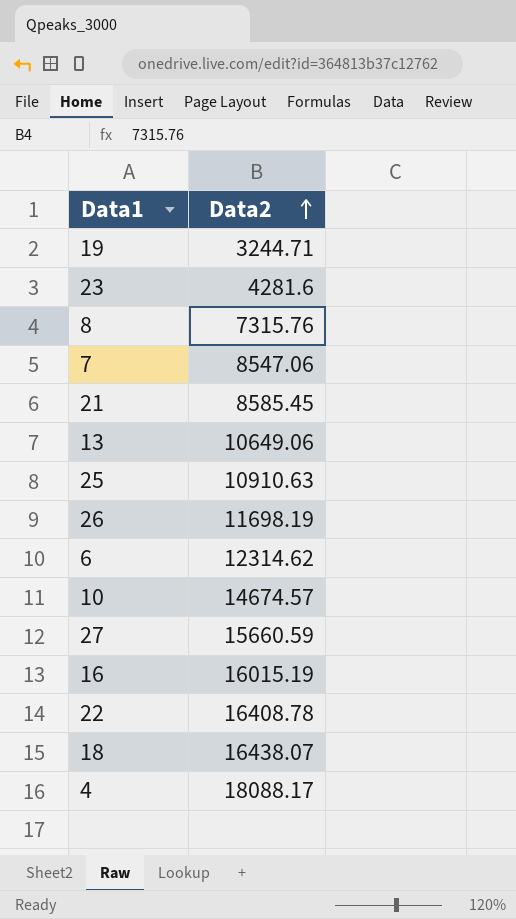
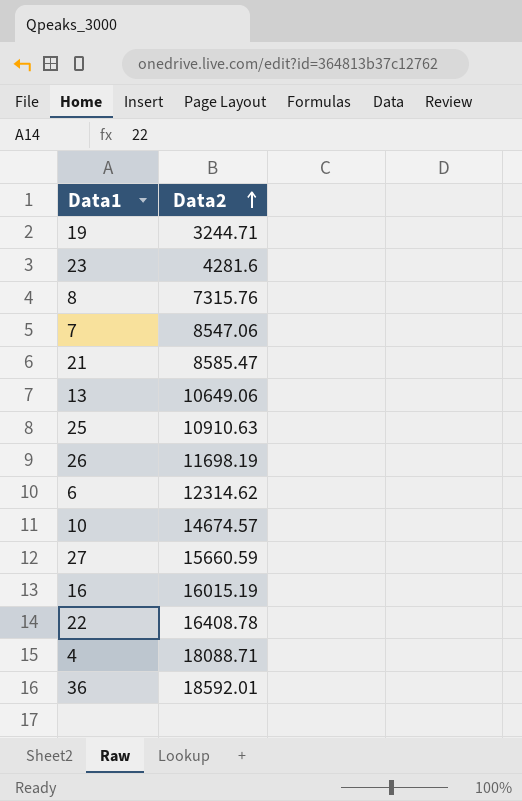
row 18: 16438.07 -> none
21 | Data2: 8585.45 -> 8585.47
4 | Data2: 18088.17 -> 18088.71
row 36: none -> 18592.01

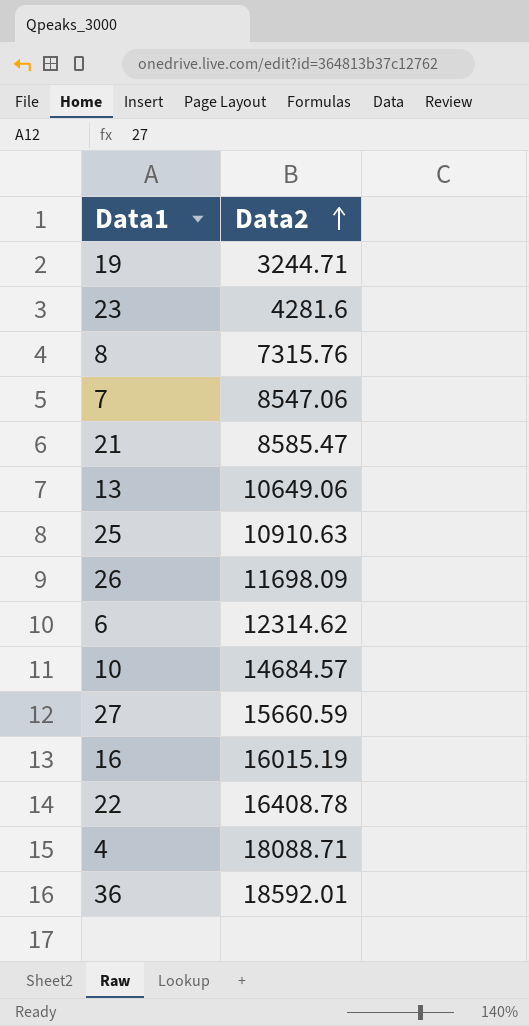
26 | Data2: 11698.19 -> 11698.09
10 | Data2: 14674.57 -> 14684.57

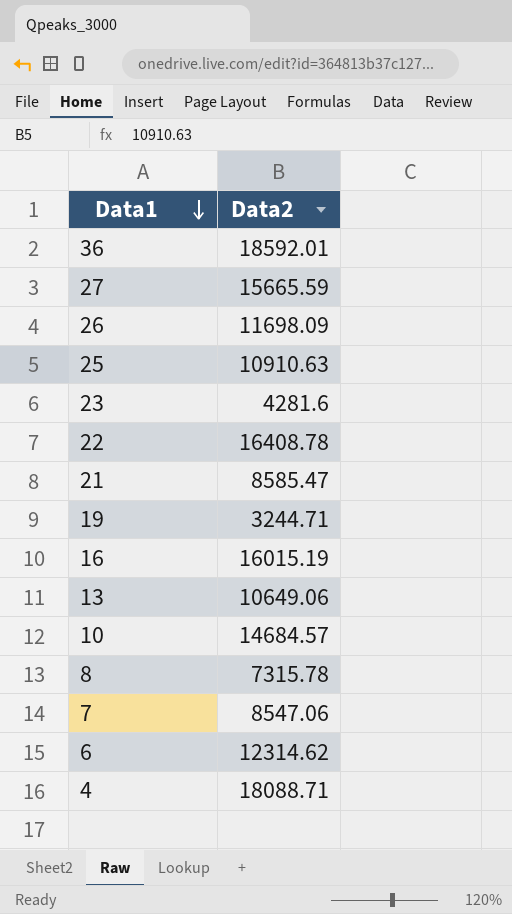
row order: Data2 ascending -> Data1 descending
27 | Data2: 15660.59 -> 15665.59
8 | Data2: 7315.76 -> 7315.78

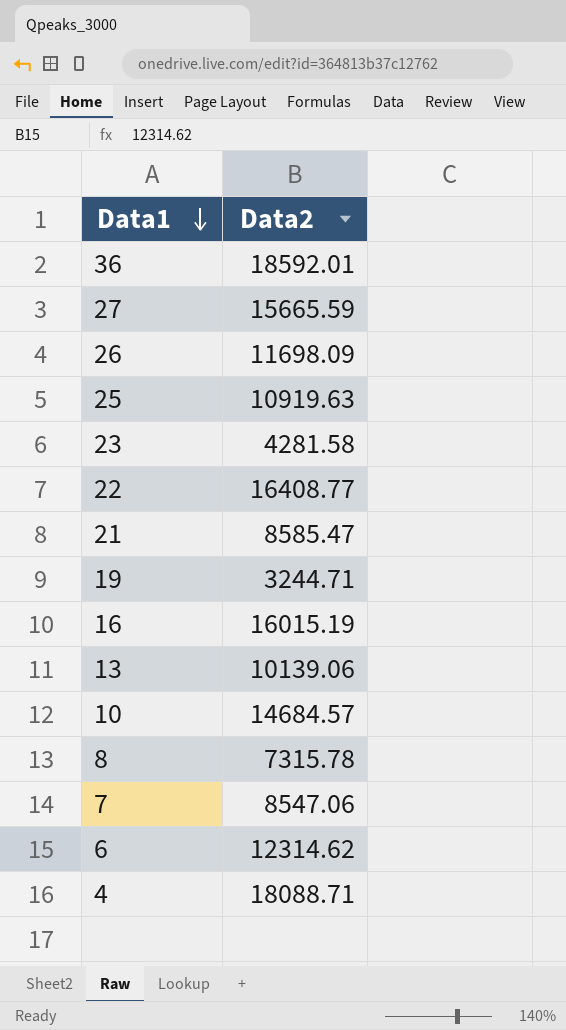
25 | Data2: 10910.63 -> 10919.63
23 | Data2: 4281.6 -> 4281.58
22 | Data2: 16408.78 -> 16408.77
13 | Data2: 10649.06 -> 10139.06

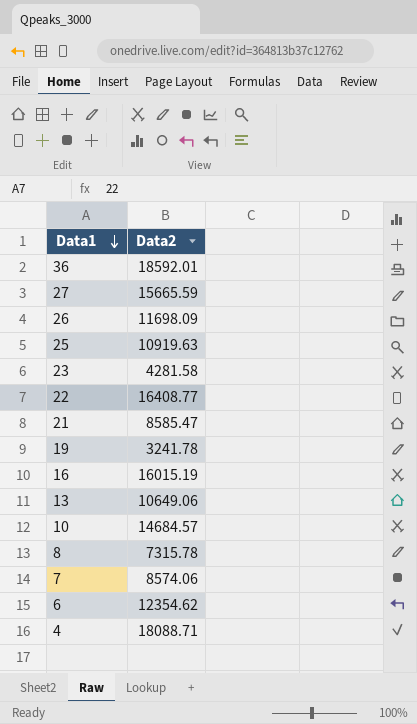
19 | Data2: 3244.71 -> 3241.78
13 | Data2: 10139.06 -> 10649.06
7 | Data2: 8547.06 -> 8574.06
6 | Data2: 12314.62 -> 12354.62

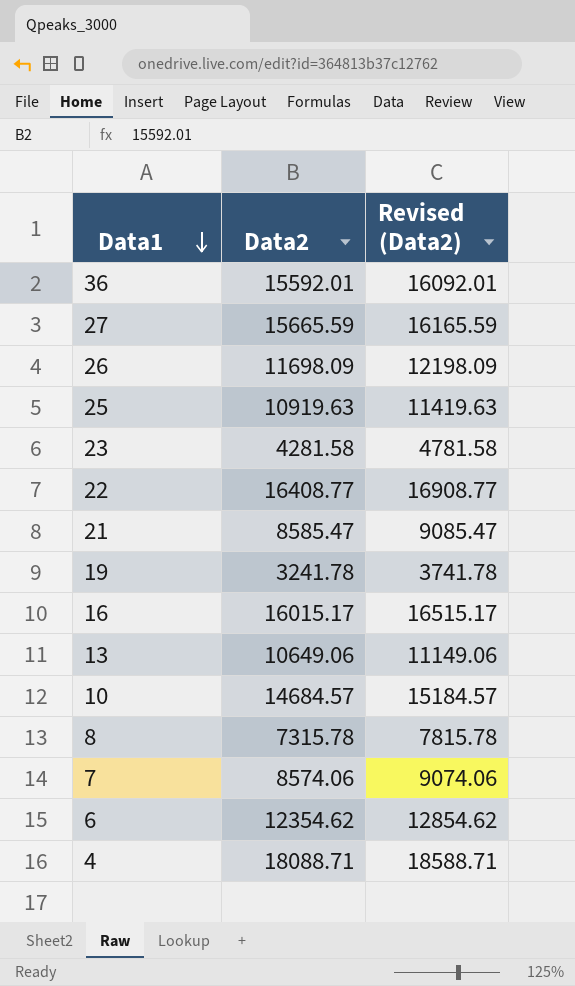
column Revised (Data2) | formula: none -> [Data2] + 500
36 | Data2: 18592.01 -> 15592.01
16 | Data2: 16015.19 -> 16015.17

